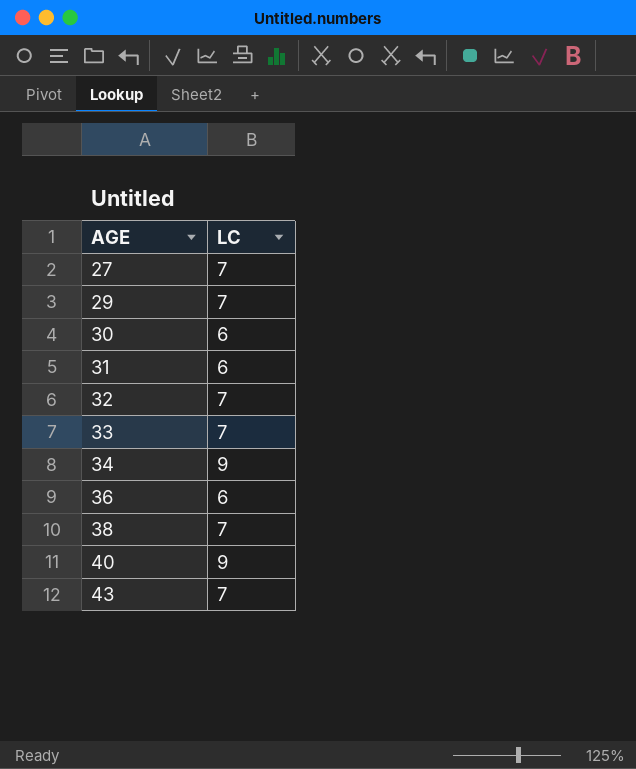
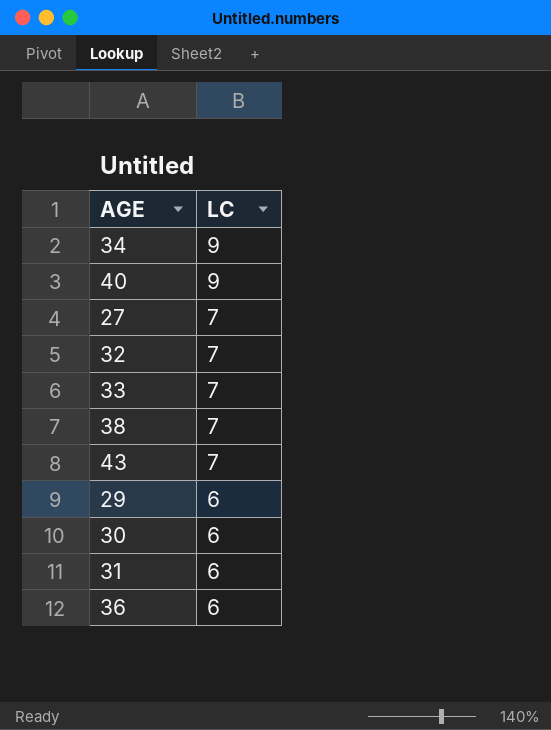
row order: AGE ascending -> LC descending
29 | LC: 7 -> 6

